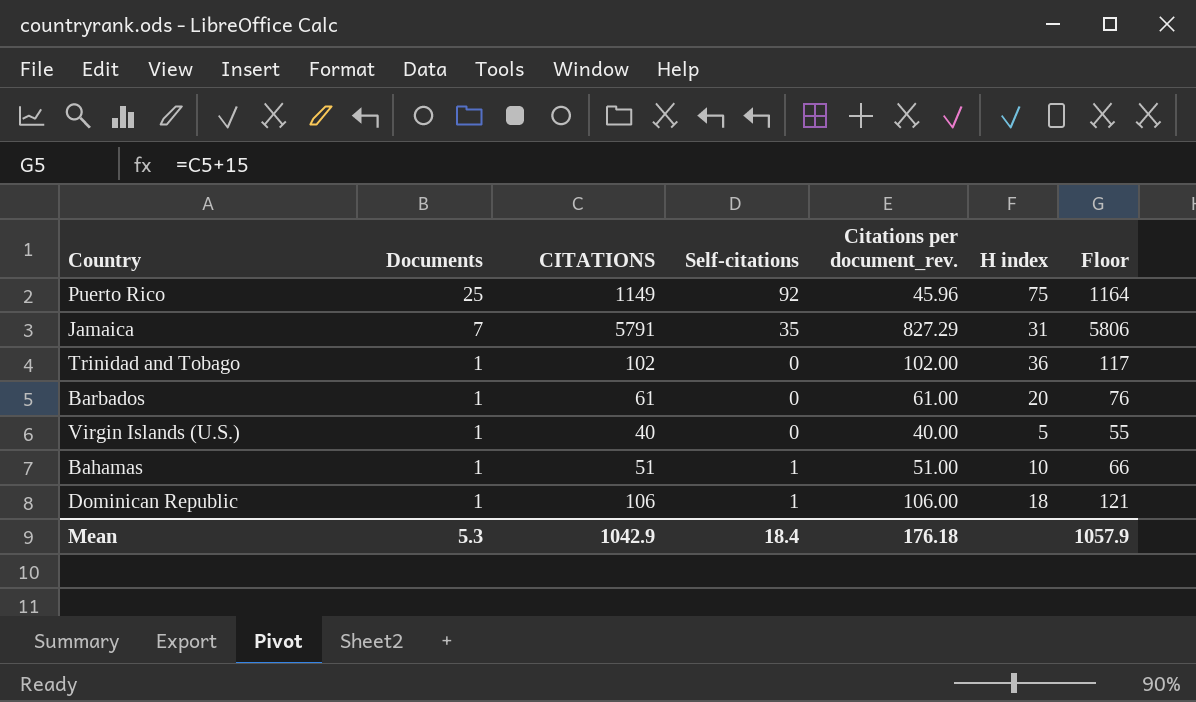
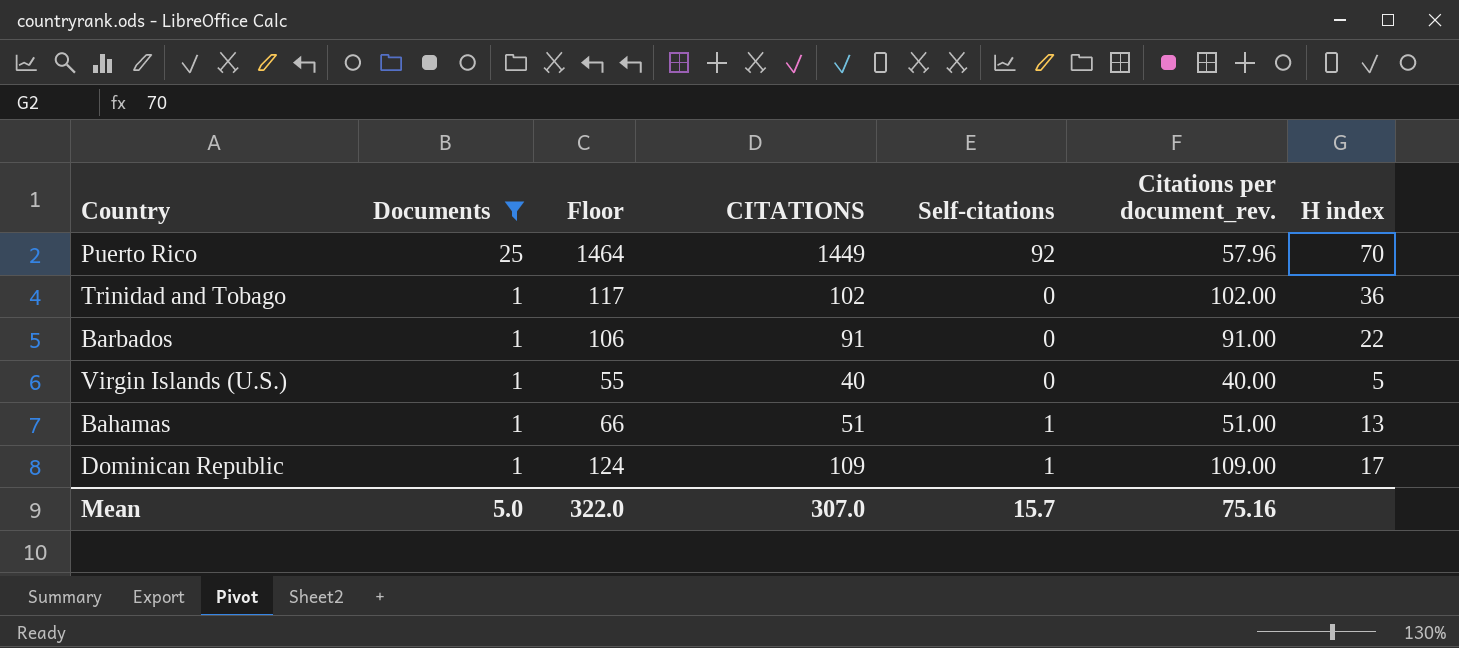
filter: none -> Documents != 7
column Floor | position: 7 -> 3
Puerto Rico | Floor: 1164 -> 1464
Puerto Rico | CITATIONS: 1149 -> 1449
Puerto Rico | Citations per document_rev.: 45.96 -> 57.96
Puerto Rico | H index: 75 -> 70
Barbados | Floor: 76 -> 106
Barbados | CITATIONS: 61 -> 91
Barbados | Citations per document_rev.: 61.00 -> 91.00
Barbados | H index: 20 -> 22
Bahamas | H index: 10 -> 13
Dominican Republic | Floor: 121 -> 124
Dominican Republic | CITATIONS: 106 -> 109
Dominican Republic | Citations per document_rev.: 106.00 -> 109.00
Dominican Republic | H index: 18 -> 17
Mean | Documents: 5.3 -> 5.0
Mean | Floor: 1057.9 -> 322.0
Mean | CITATIONS: 1042.9 -> 307.0
Mean | Self-citations: 18.4 -> 15.7
Mean | Citations per document_rev.: 176.18 -> 75.16

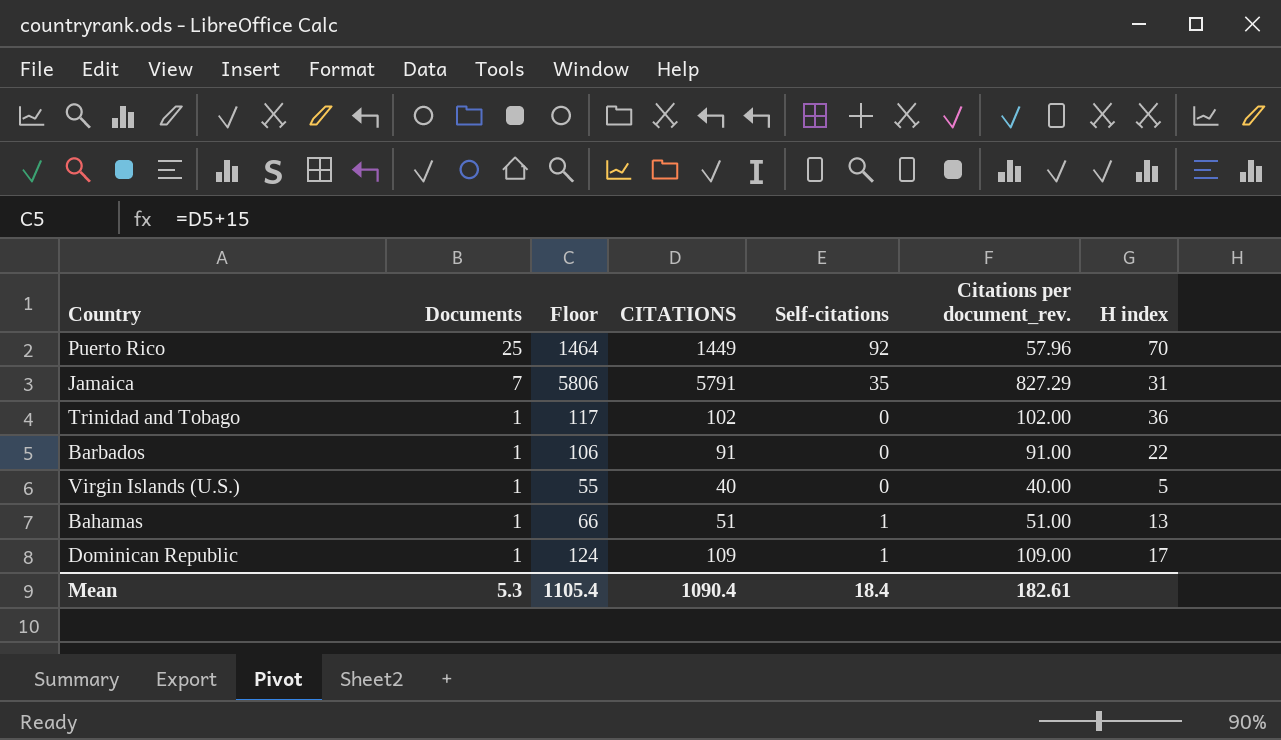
filter: Documents != 7 -> none
Mean | Documents: 5.0 -> 5.3
Mean | Floor: 322.0 -> 1105.4
Mean | CITATIONS: 307.0 -> 1090.4
Mean | Self-citations: 15.7 -> 18.4
Mean | Citations per document_rev.: 75.16 -> 182.61

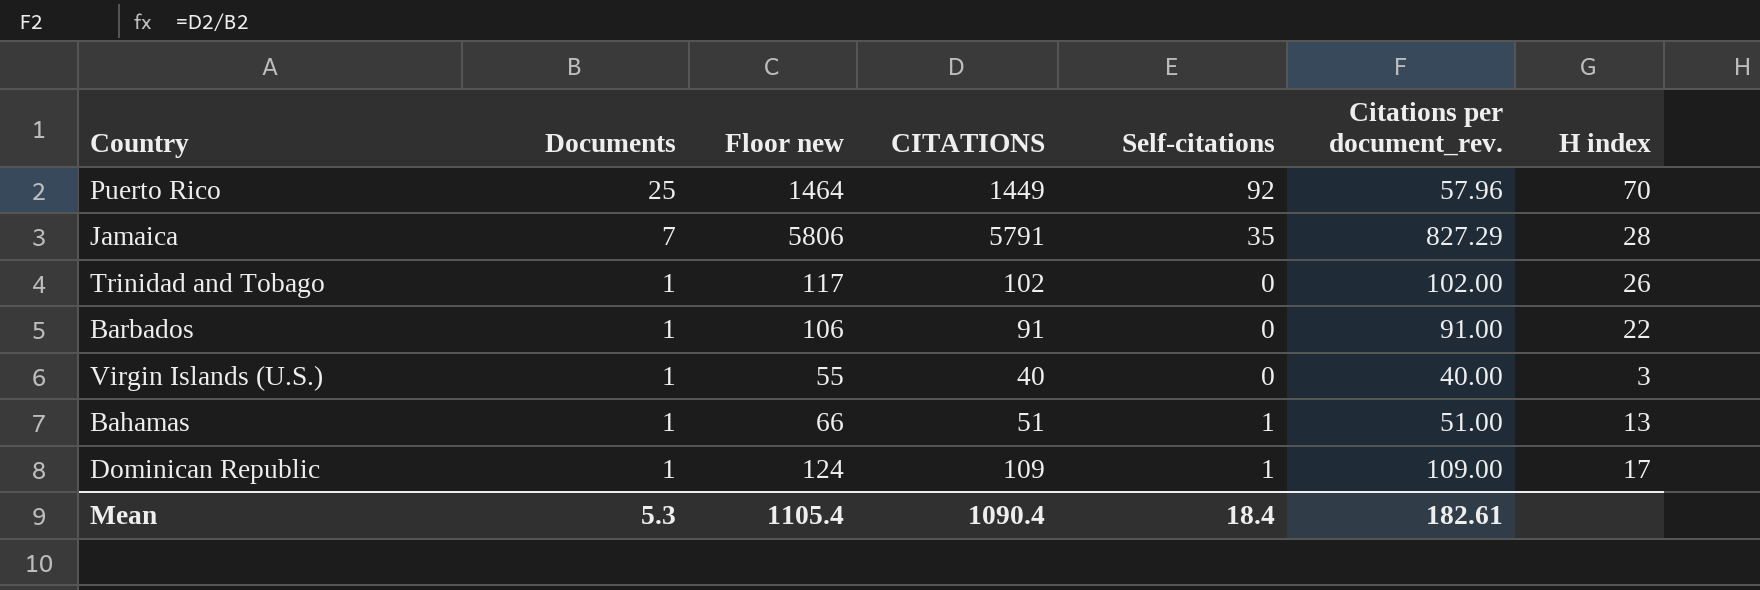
column name: Floor -> Floor new
Jamaica | H index: 31 -> 28
Trinidad and Tobago | H index: 36 -> 26
Virgin Islands (U.S.) | H index: 5 -> 3

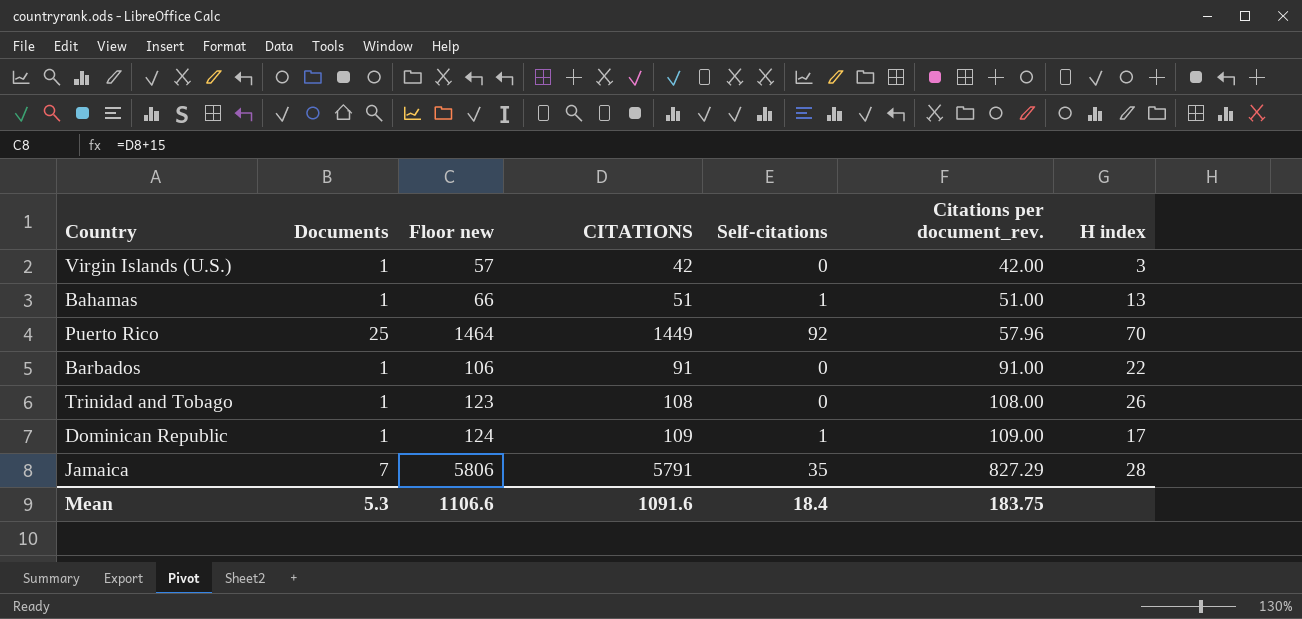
row order: Documents descending -> Citations per document_rev. ascending
Virgin Islands (U.S.) | Floor new: 55 -> 57
Virgin Islands (U.S.) | CITATIONS: 40 -> 42
Virgin Islands (U.S.) | Citations per document_rev.: 40.00 -> 42.00
Trinidad and Tobago | Floor new: 117 -> 123
Trinidad and Tobago | CITATIONS: 102 -> 108
Trinidad and Tobago | Citations per document_rev.: 102.00 -> 108.00
Mean | Floor new: 1105.4 -> 1106.6
Mean | CITATIONS: 1090.4 -> 1091.6
Mean | Citations per document_rev.: 182.61 -> 183.75

